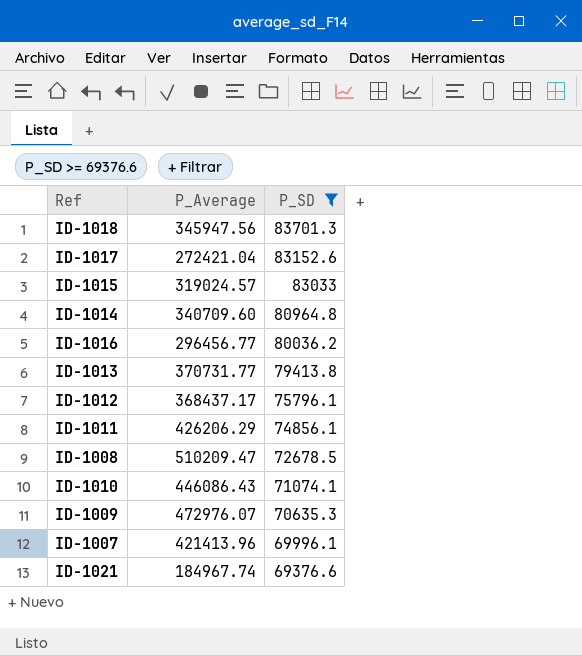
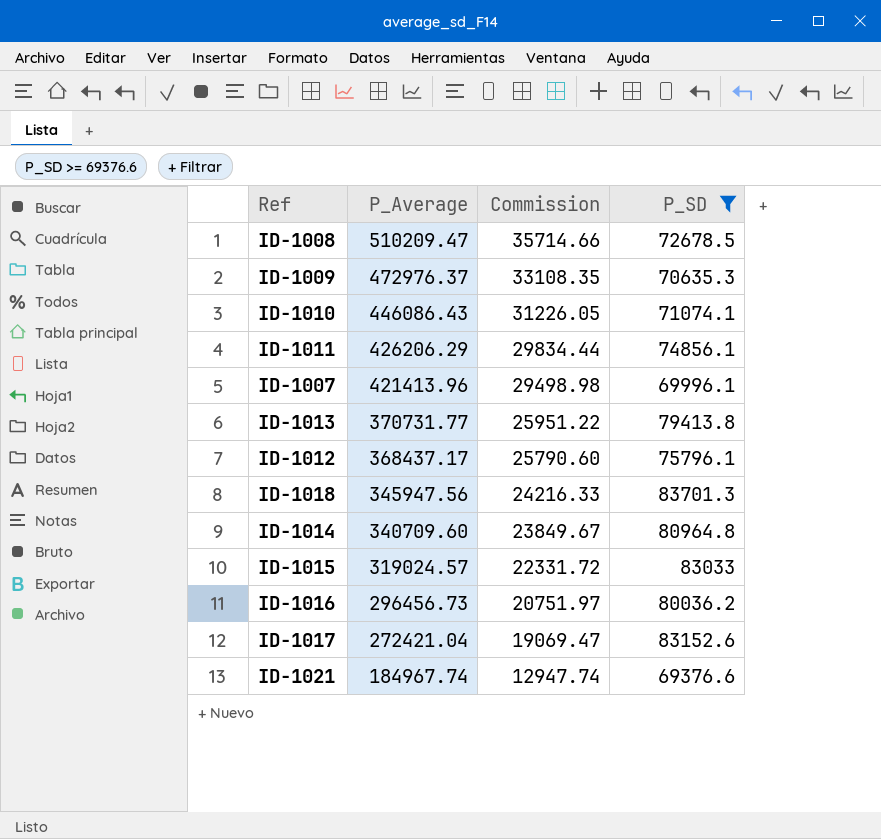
row order: P_SD descending -> P_Average descending
column Commission | formula: none -> [P_Average] * 0.07
ID-1009 | P_Average: 472976.07 -> 472976.37
ID-1016 | P_Average: 296456.77 -> 296456.73

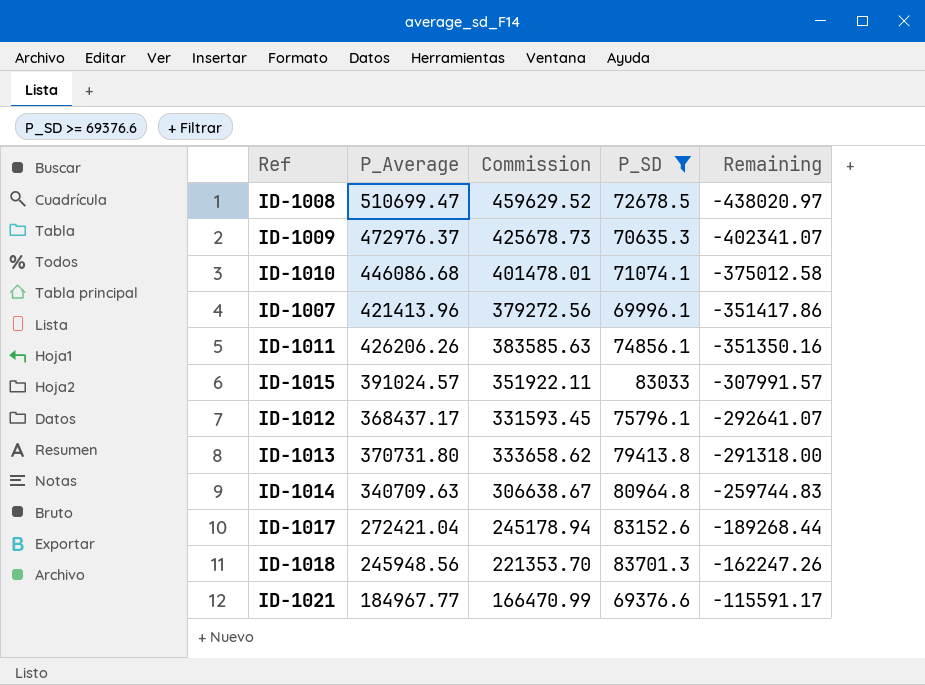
row order: P_Average descending -> Remaining ascending
column Commission | formula: [P_Average] * 0.07 -> [P_Average] * 0.9
column Remaining | formula: none -> [P_SD] - [P_Average]
row ID-1016: 296456.73 | 20751.97 | 80036.2 -> none
ID-1008 | P_Average: 510209.47 -> 510699.47
ID-1010 | P_Average: 446086.43 -> 446086.68
ID-1011 | P_Average: 426206.29 -> 426206.26
ID-1015 | P_Average: 319024.57 -> 391024.57
ID-1013 | P_Average: 370731.77 -> 370731.80
ID-1014 | P_Average: 340709.60 -> 340709.63
ID-1018 | P_Average: 345947.56 -> 245948.56
ID-1021 | P_Average: 184967.74 -> 184967.77

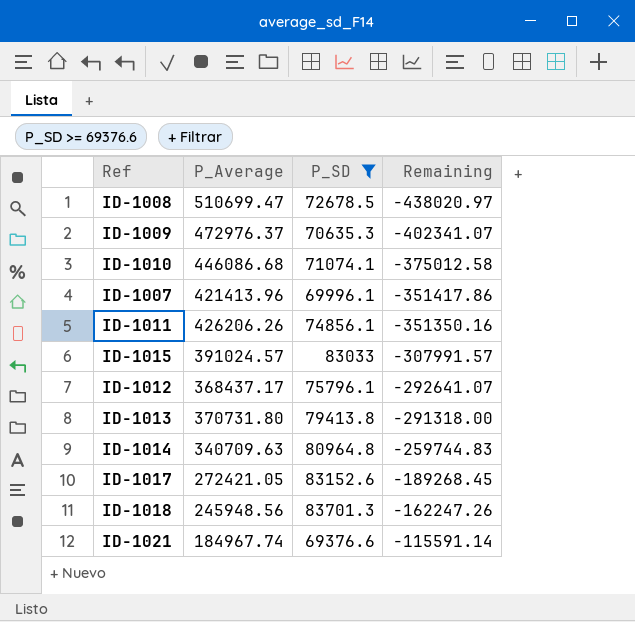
column Commission | formula: [P_Average] * 0.9 -> none
ID-1017 | P_Average: 272421.04 -> 272421.05
ID-1017 | Remaining: -189268.44 -> -189268.45
ID-1021 | P_Average: 184967.77 -> 184967.74
ID-1021 | Remaining: -115591.17 -> -115591.14

